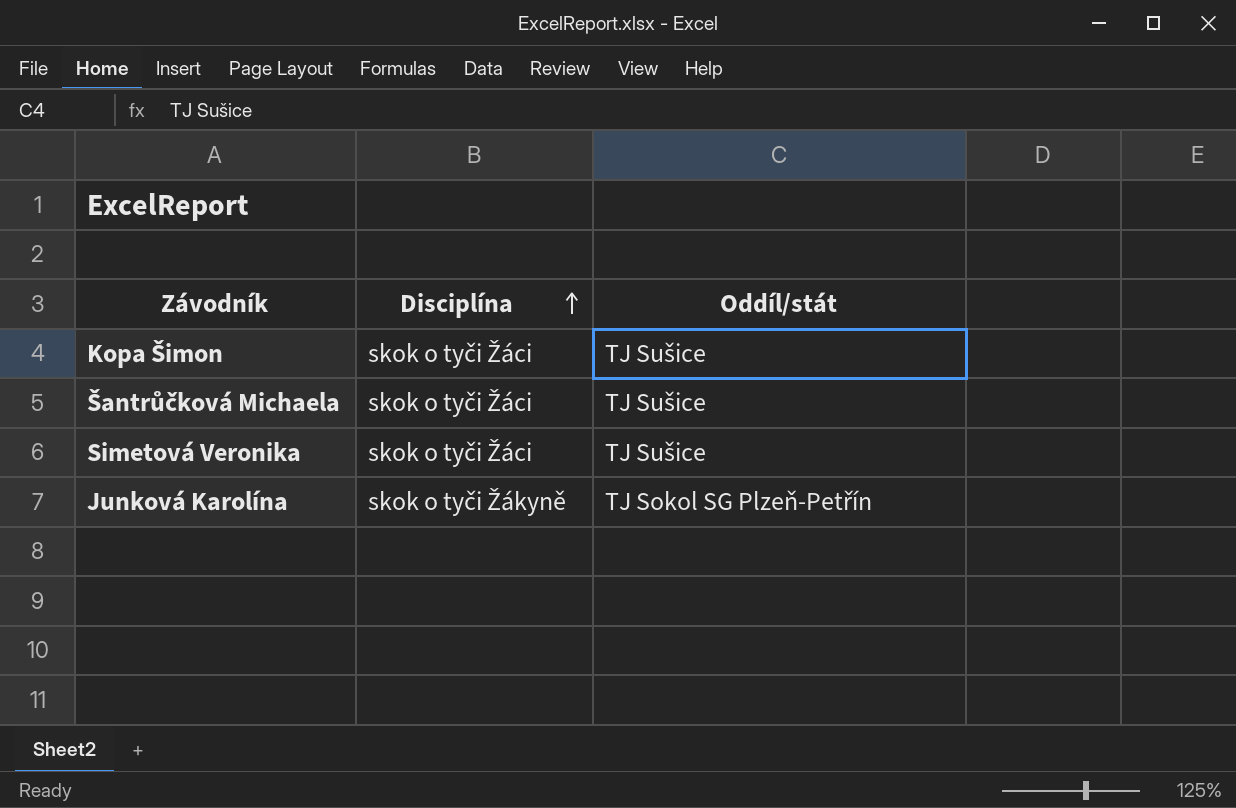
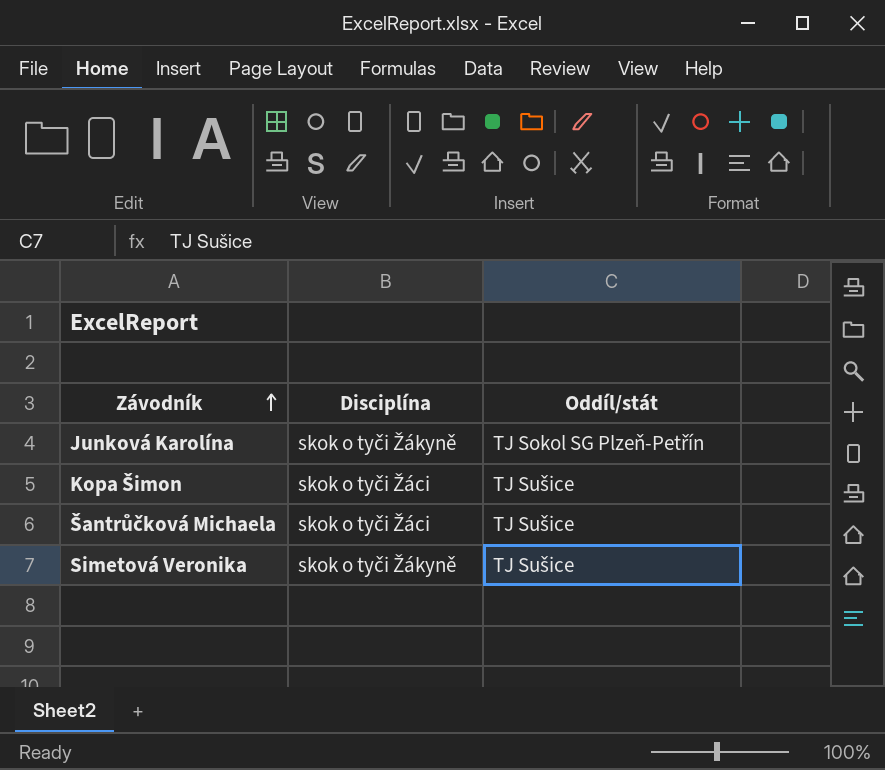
row order: Disciplína ascending -> Závodník ascending
Simetová Veronika | Disciplína: skok o tyči Žáci -> skok o tyči Žákyně

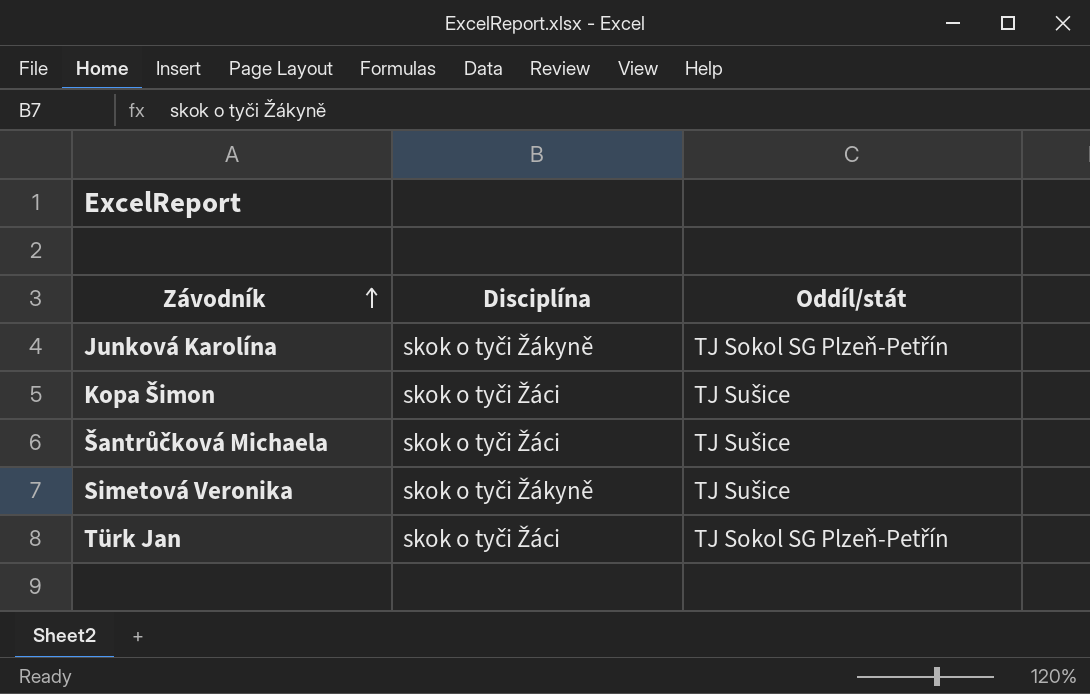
row Türk Jan: none -> skok o tyči Žáci | TJ Sokol SG Plzeň-Petřín

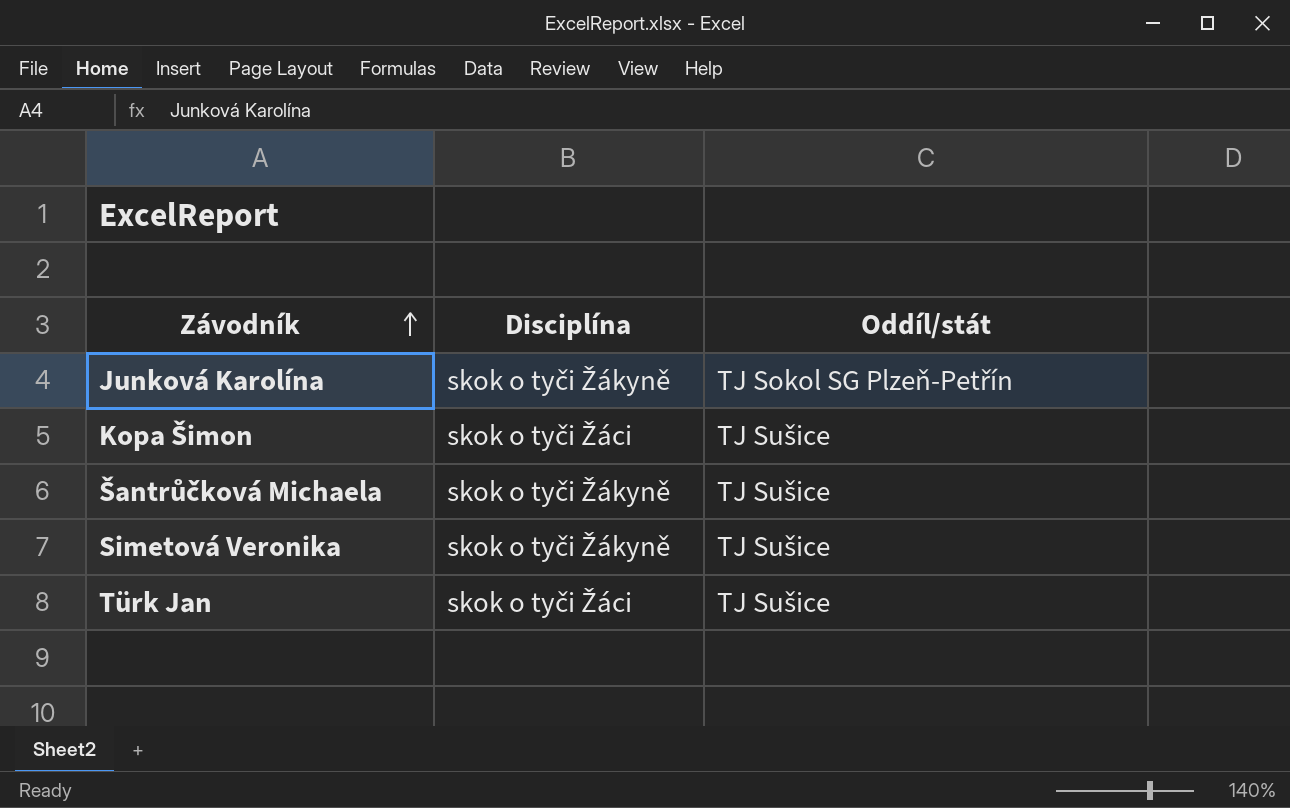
Šantrůčková Michaela | Disciplína: skok o tyči Žáci -> skok o tyči Žákyně
Türk Jan | Oddíl/stát: TJ Sokol SG Plzeň-Petřín -> TJ Sušice

